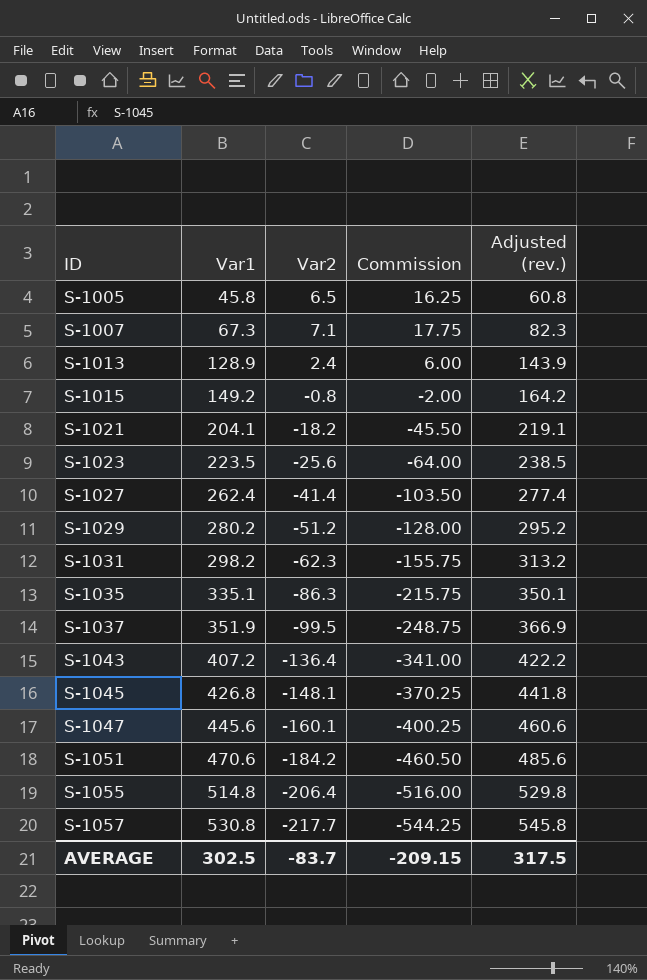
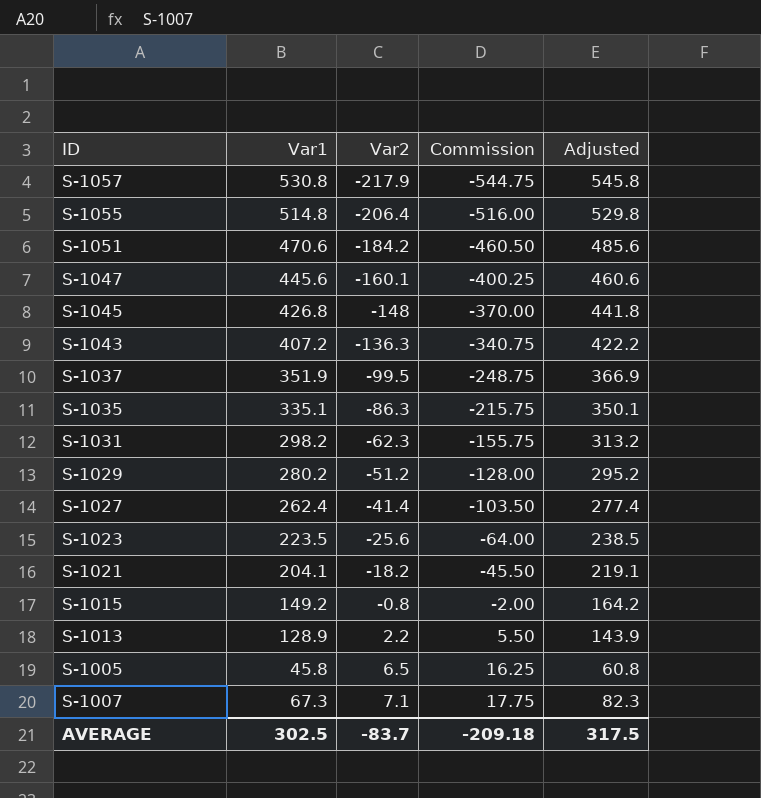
row order: ID ascending -> Var2 ascending
column name: Adjusted (rev.) -> Adjusted
S-1057 | Var2: -217.7 -> -217.9
S-1057 | Commission: -544.25 -> -544.75
S-1045 | Var2: -148.1 -> -148
S-1045 | Commission: -370.25 -> -370.00
S-1043 | Var2: -136.4 -> -136.3
S-1043 | Commission: -341.00 -> -340.75
S-1013 | Var2: 2.4 -> 2.2
S-1013 | Commission: 6.00 -> 5.50
AVERAGE | Commission: -209.15 -> -209.18

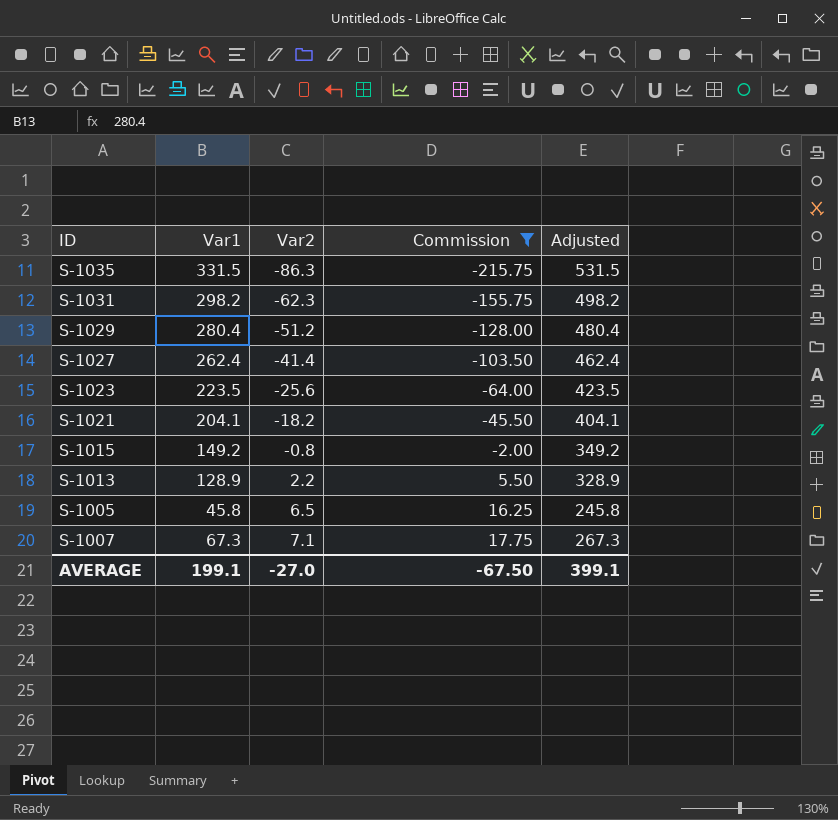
filter: none -> Commission >= -215.75
column Adjusted | formula: [Var1] + 15 -> [Var1] + 200
S-1035 | Var1: 335.1 -> 331.5
S-1029 | Var1: 280.2 -> 280.4
AVERAGE | Var1: 302.5 -> 199.1
AVERAGE | Var2: -83.7 -> -27.0
AVERAGE | Commission: -209.18 -> -67.50
AVERAGE | Adjusted: 317.5 -> 399.1

